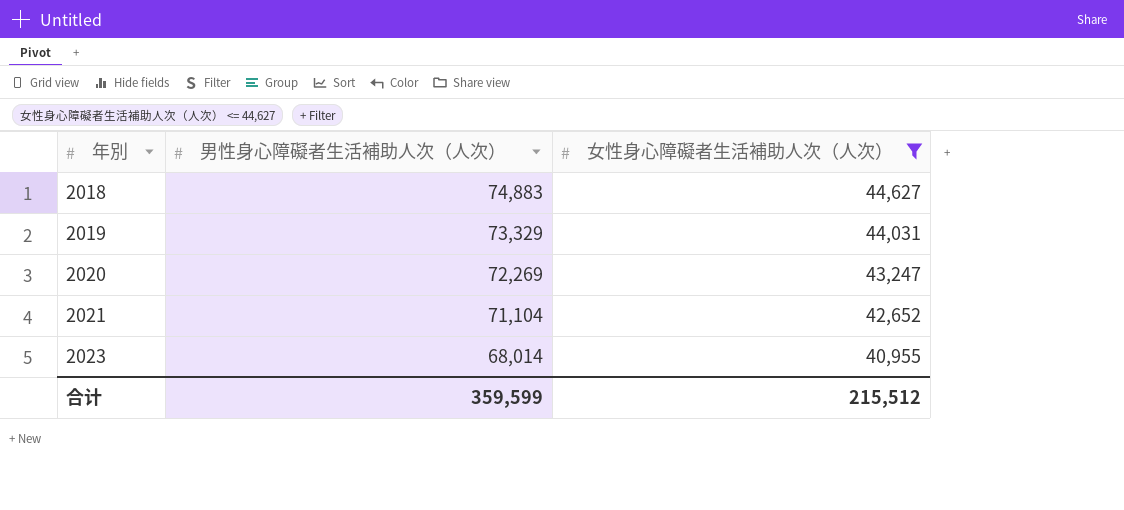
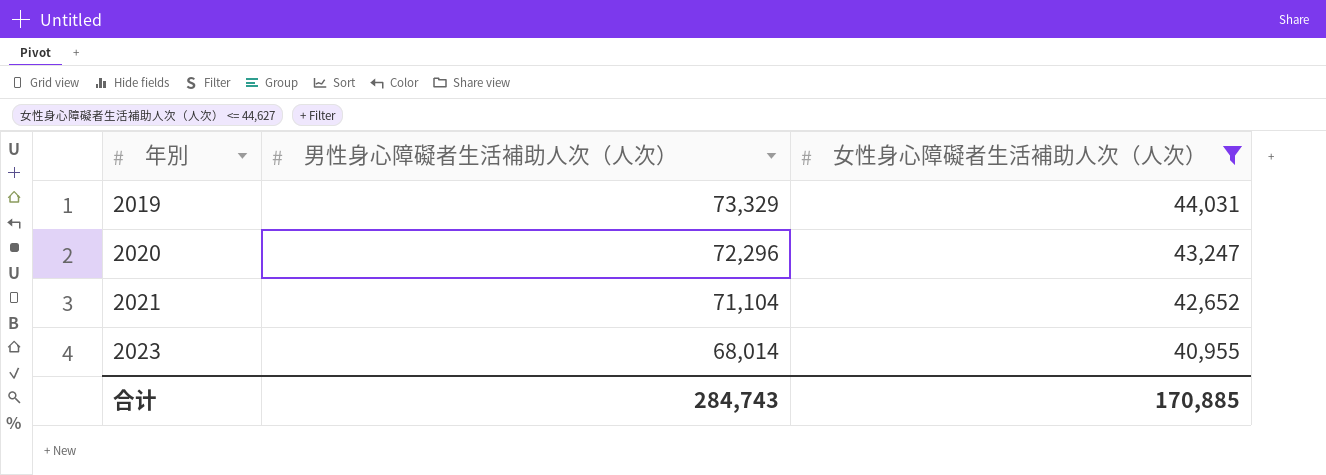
row 2018: 74,883 | 44,627 -> none
2020 | 男性身心障礙者生活補助人次（人次）: 72,269 -> 72,296
合计 | 男性身心障礙者生活補助人次（人次）: 359,599 -> 284,743
合计 | 女性身心障礙者生活補助人次（人次）: 215,512 -> 170,885

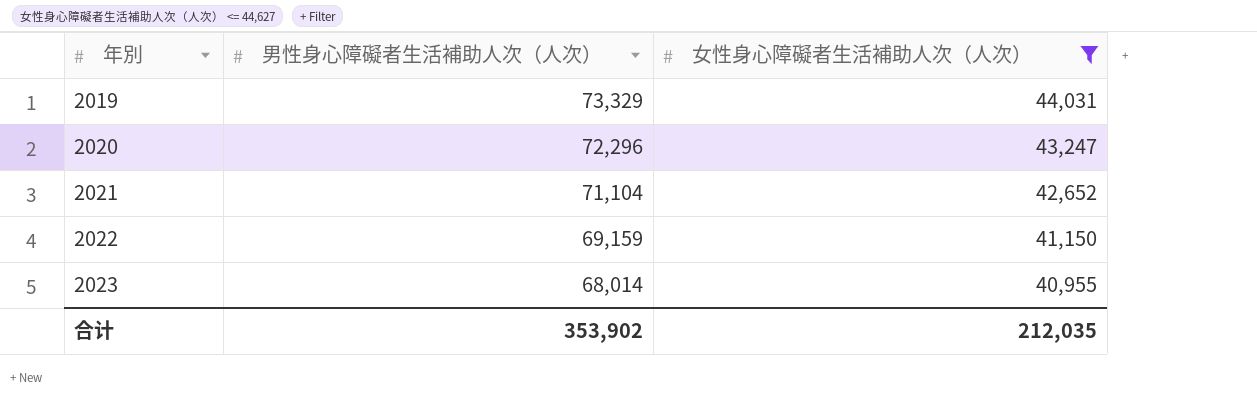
row 2022: none -> 69,159 | 41,150
合计 | 男性身心障礙者生活補助人次（人次）: 284,743 -> 353,902
合计 | 女性身心障礙者生活補助人次（人次）: 170,885 -> 212,035

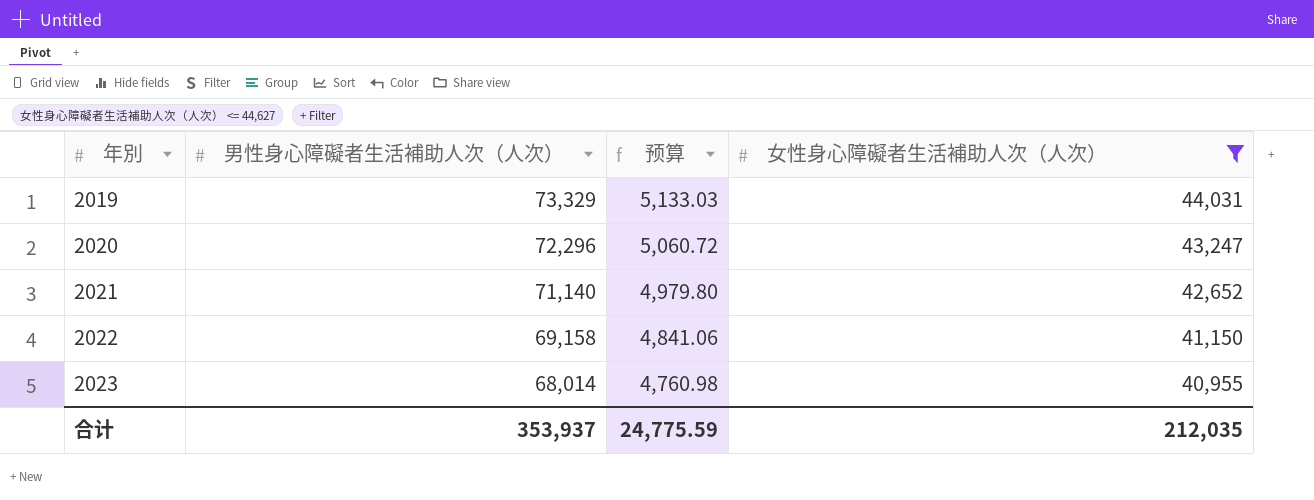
column 预算 | formula: none -> [男性身心障礙者生活補助人次（人次）] * 0.07
2021 | 男性身心障礙者生活補助人次（人次）: 71,104 -> 71,140
2022 | 男性身心障礙者生活補助人次（人次）: 69,159 -> 69,158
合计 | 男性身心障礙者生活補助人次（人次）: 353,902 -> 353,937

